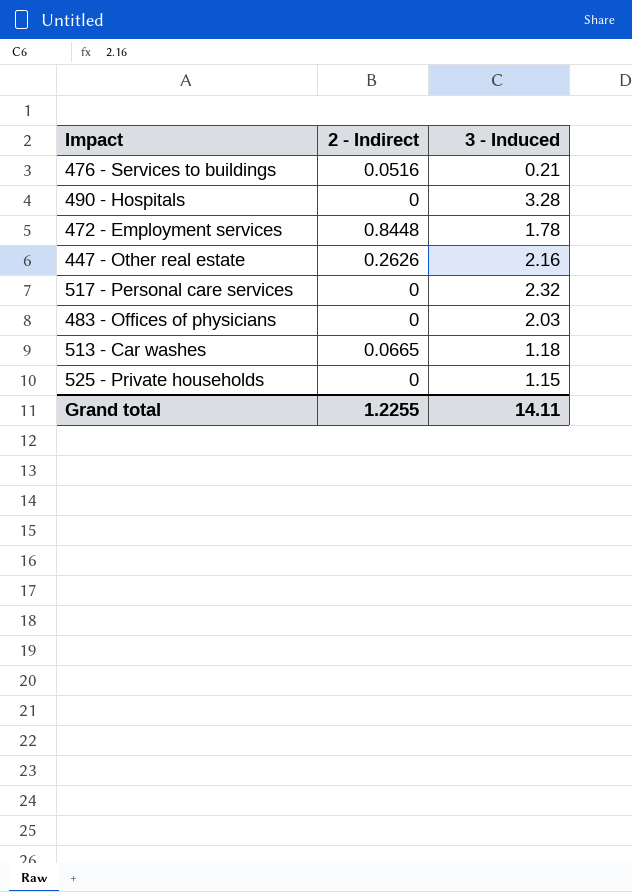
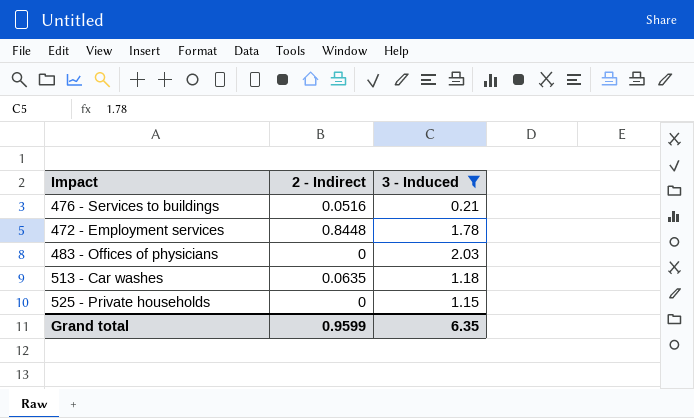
filter: none -> 3 - Induced <= 2.03
513 - Car washes | 2 - Indirect: 0.0665 -> 0.0635
Grand total | 2 - Indirect: 1.2255 -> 0.9599
Grand total | 3 - Induced: 14.11 -> 6.35

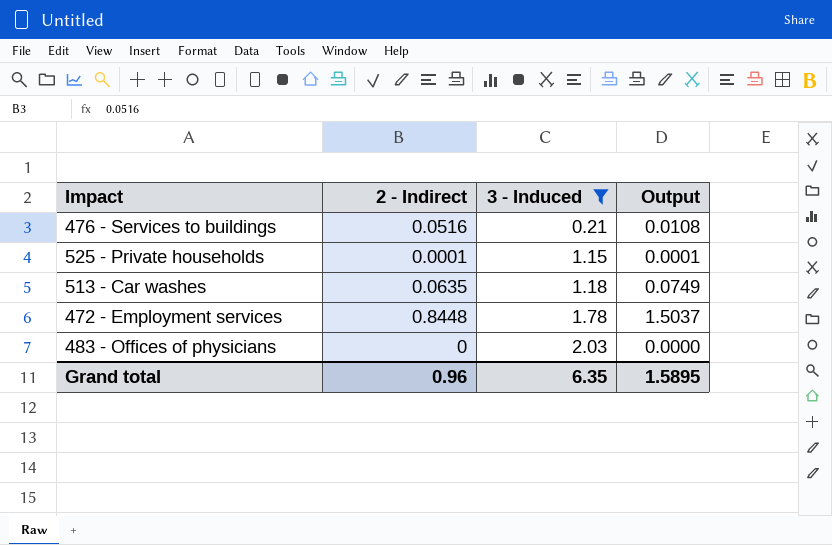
row order: none -> 3 - Induced ascending
column Output | formula: none -> [2 - Indirect] * [3 - Induced]
525 - Private households | 2 - Indirect: 0 -> 0.0001
Grand total | 2 - Indirect: 0.9599 -> 0.96

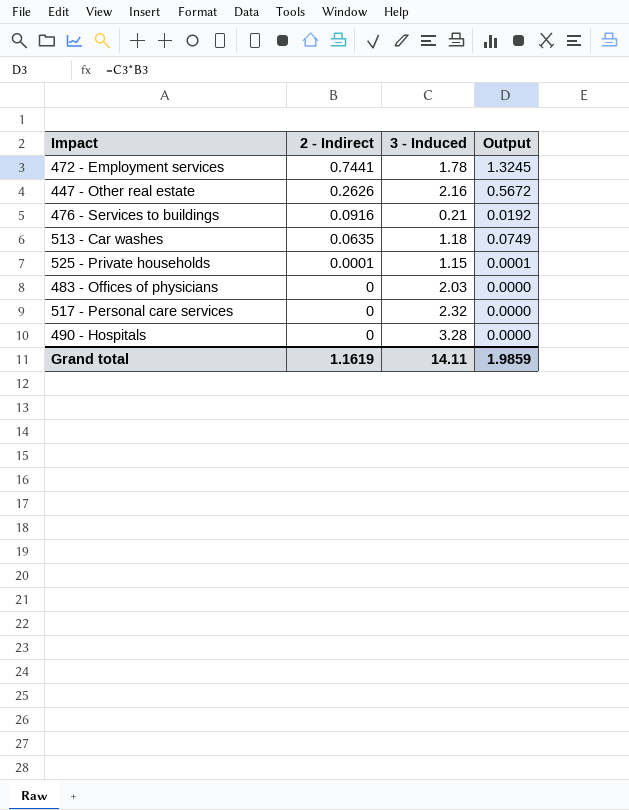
filter: 3 - Induced <= 2.03 -> none
row order: 3 - Induced ascending -> 2 - Indirect descending
472 - Employment services | 2 - Indirect: 0.8448 -> 0.7441
472 - Employment services | Output: 1.5037 -> 1.3245
476 - Services to buildings | 2 - Indirect: 0.0516 -> 0.0916
476 - Services to buildings | Output: 0.0108 -> 0.0192
Grand total | 2 - Indirect: 0.96 -> 1.1619
Grand total | 3 - Induced: 6.35 -> 14.11
Grand total | Output: 1.5895 -> 1.9859

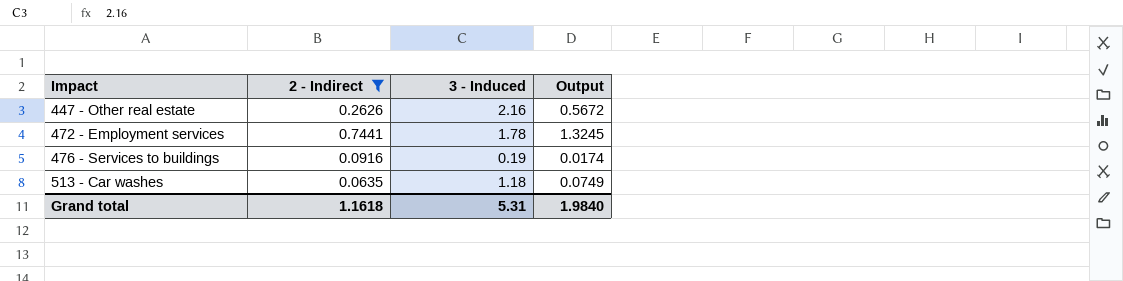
filter: none -> 2 - Indirect >= 0.0635
row order: 2 - Indirect descending -> Impact ascending
476 - Services to buildings | 3 - Induced: 0.21 -> 0.19
476 - Services to buildings | Output: 0.0192 -> 0.0174
Grand total | 2 - Indirect: 1.1619 -> 1.1618
Grand total | 3 - Induced: 14.11 -> 5.31
Grand total | Output: 1.9859 -> 1.9840

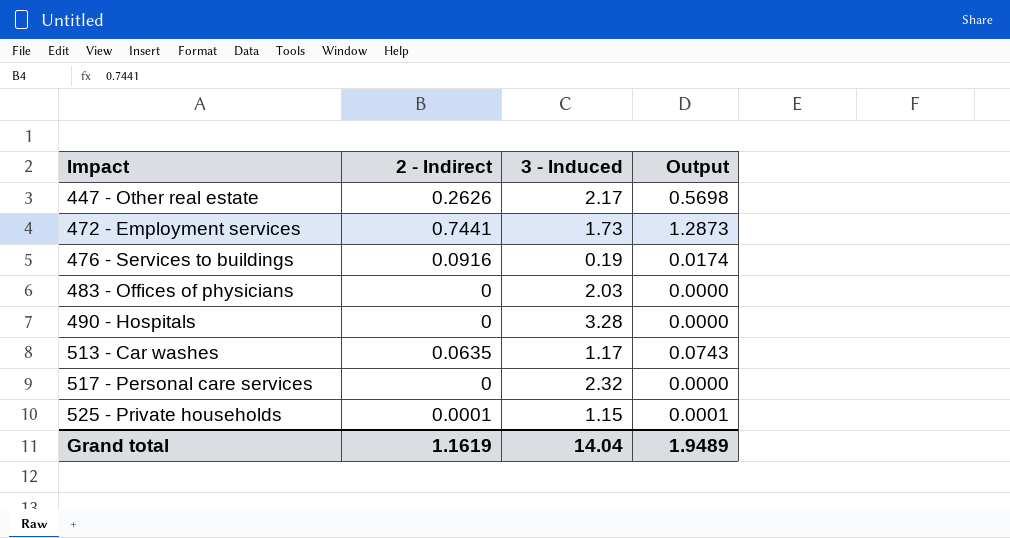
filter: 2 - Indirect >= 0.0635 -> none
447 - Other real estate | 3 - Induced: 2.16 -> 2.17
447 - Other real estate | Output: 0.5672 -> 0.5698
472 - Employment services | 3 - Induced: 1.78 -> 1.73
472 - Employment services | Output: 1.3245 -> 1.2873
513 - Car washes | 3 - Induced: 1.18 -> 1.17
513 - Car washes | Output: 0.0749 -> 0.0743
Grand total | 2 - Indirect: 1.1618 -> 1.1619
Grand total | 3 - Induced: 5.31 -> 14.04
Grand total | Output: 1.9840 -> 1.9489

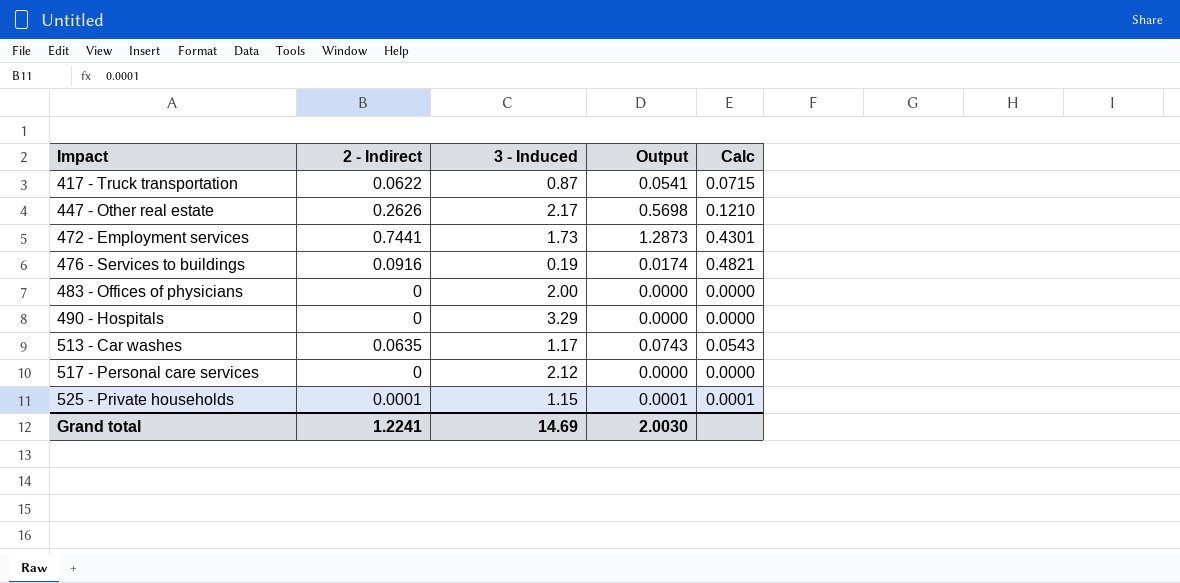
column Calc | formula: none -> [2 - Indirect] / [3 - Induced]
row 417 - Truck transportation: none -> 0.0622 | 0.87 | 0.0541 | 0.0715
483 - Offices of physicians | 3 - Induced: 2.03 -> 2.00
490 - Hospitals | 3 - Induced: 3.28 -> 3.29
517 - Personal care services | 3 - Induced: 2.32 -> 2.12
Grand total | 2 - Indirect: 1.1619 -> 1.2241
Grand total | 3 - Induced: 14.04 -> 14.69
Grand total | Output: 1.9489 -> 2.0030

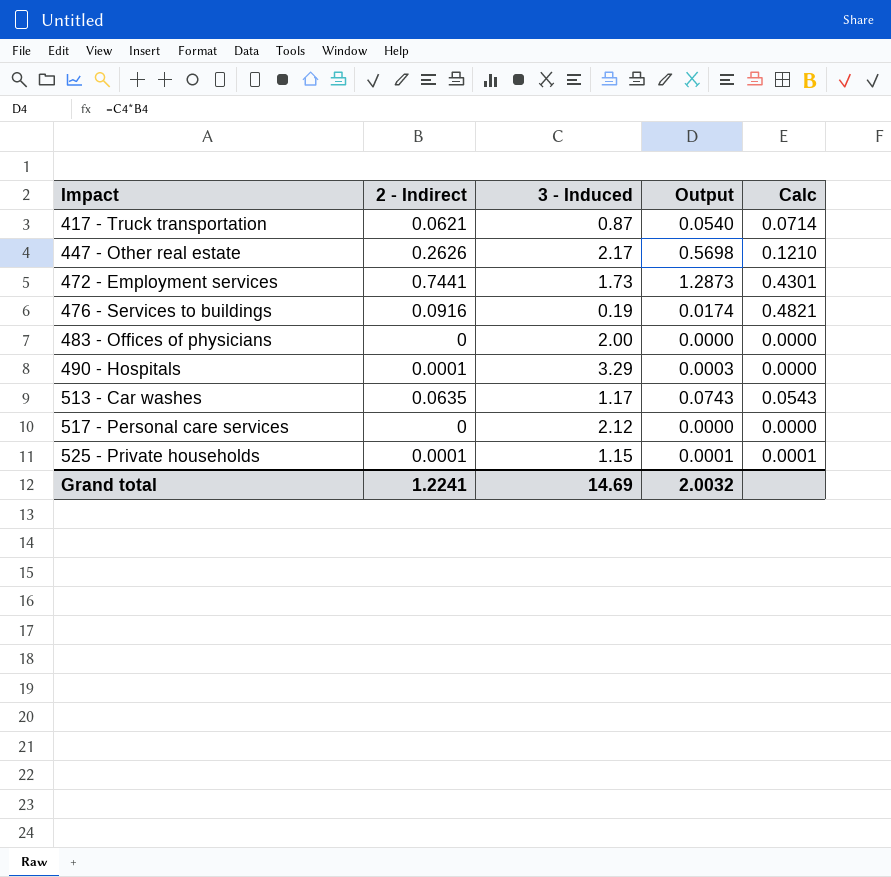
417 - Truck transportation | 2 - Indirect: 0.0622 -> 0.0621
417 - Truck transportation | Output: 0.0541 -> 0.0540
417 - Truck transportation | Calc: 0.0715 -> 0.0714
490 - Hospitals | 2 - Indirect: 0 -> 0.0001
490 - Hospitals | Output: 0.0000 -> 0.0003
Grand total | Output: 2.0030 -> 2.0032

